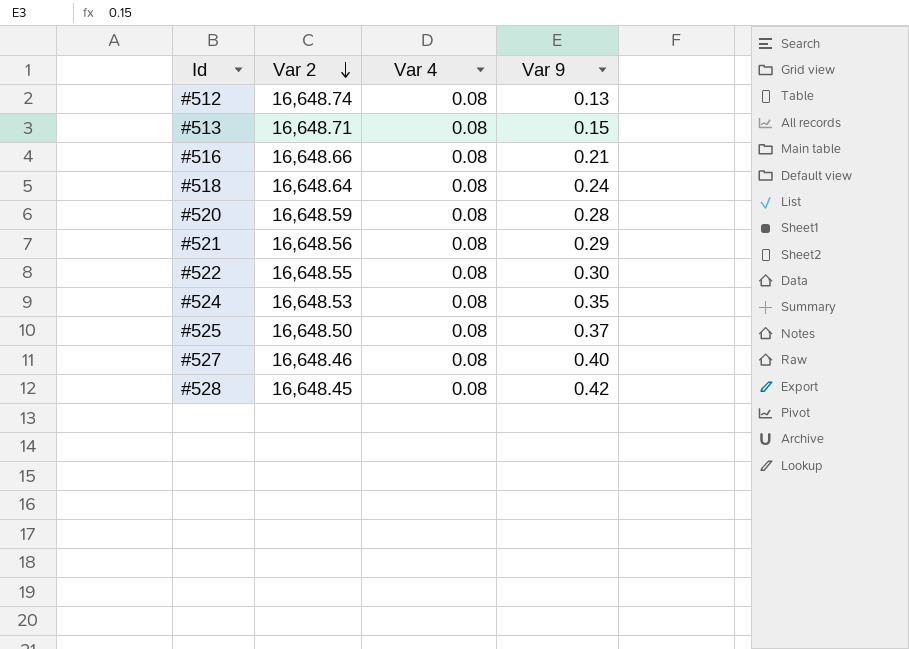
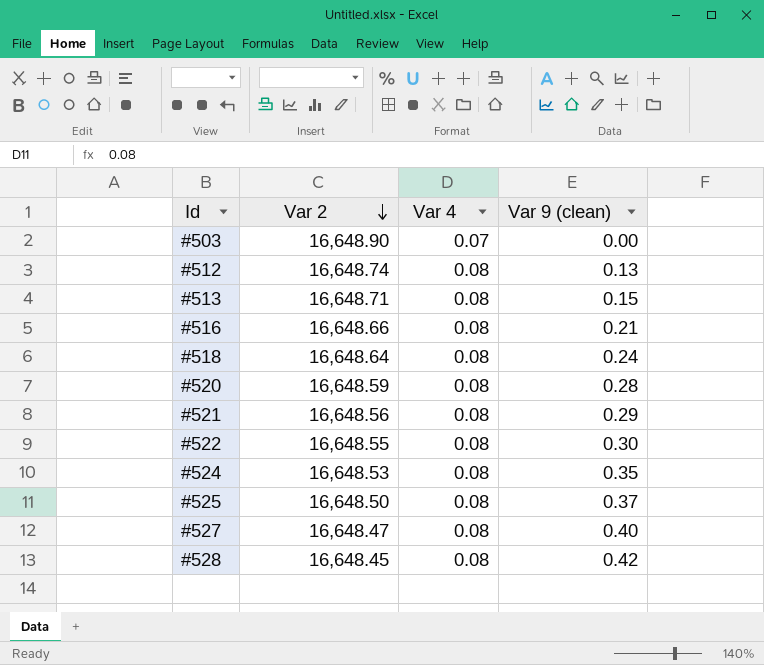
column name: Var 9 -> Var 9 (clean)
row #503: none -> 16,648.90 | 0.07 | 0.00
#527 | Var 2: 16,648.46 -> 16,648.47

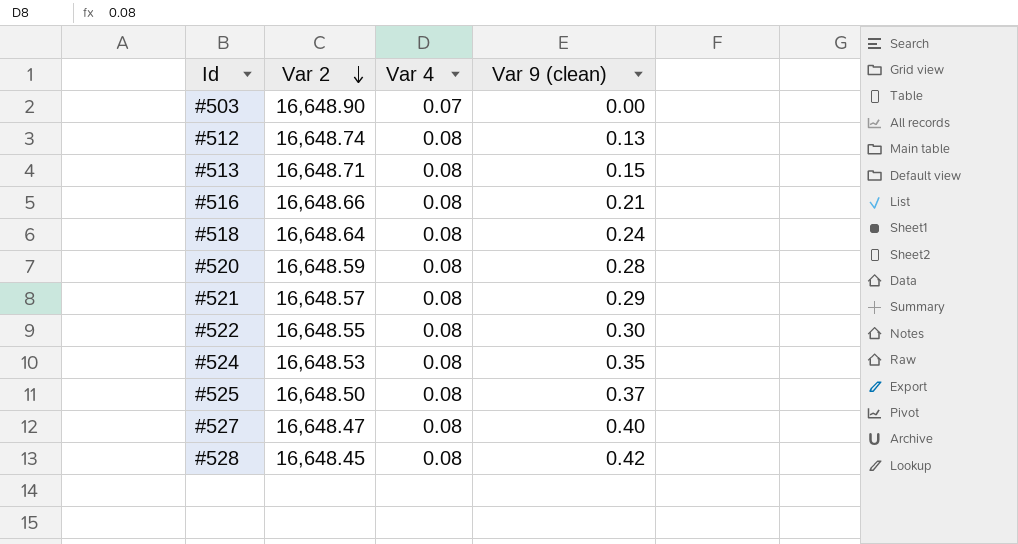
#521 | Var 2: 16,648.56 -> 16,648.57

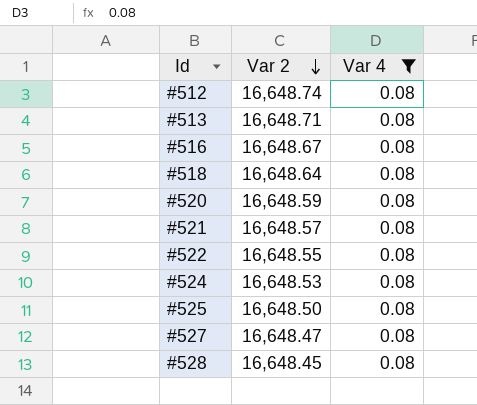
filter: none -> Var 4 = 0.08
column Var 9 (clean) | position: 4 -> none
#516 | Var 2: 16,648.66 -> 16,648.67

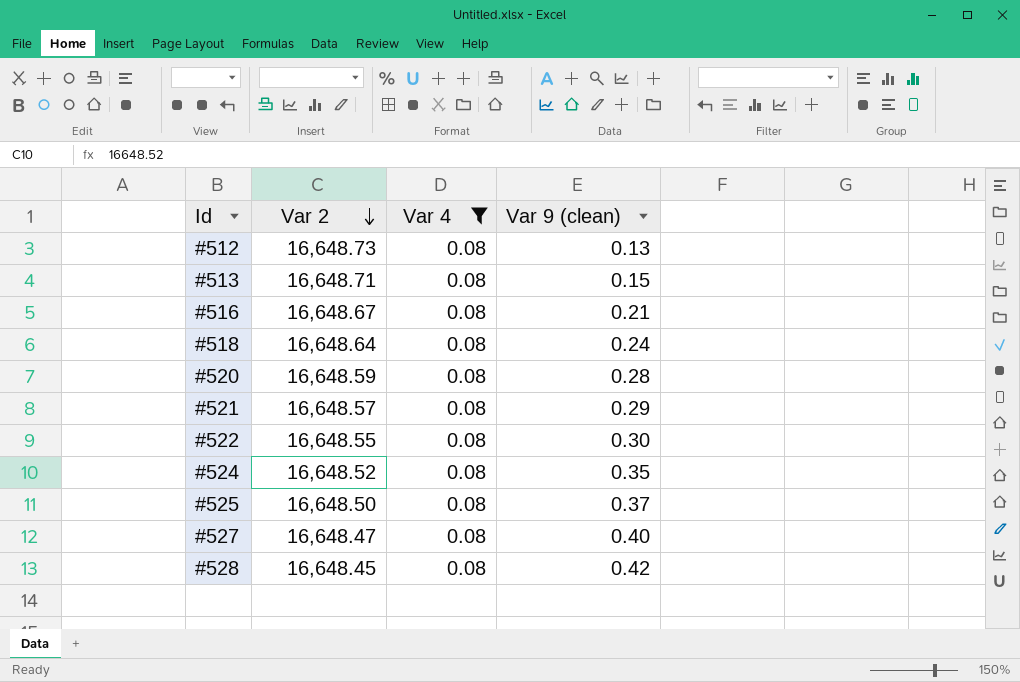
column Var 9 (clean) | position: none -> 4
#512 | Var 2: 16,648.74 -> 16,648.73
#524 | Var 2: 16,648.53 -> 16,648.52

